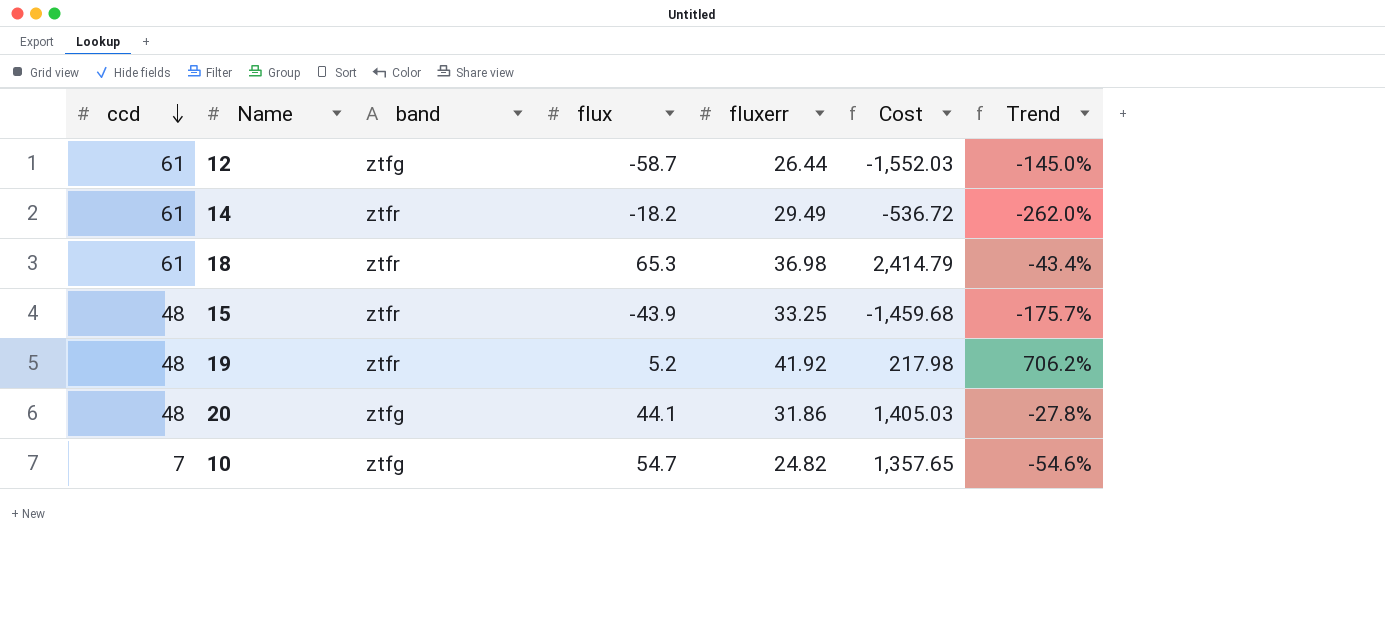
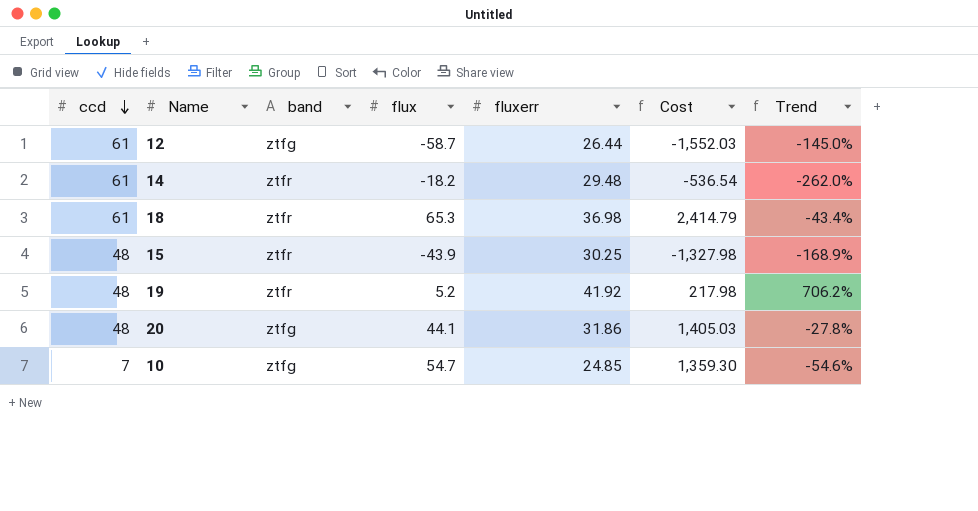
14 | fluxerr: 29.49 -> 29.48
14 | Cost: -536.72 -> -536.54
15 | fluxerr: 33.25 -> 30.25
15 | Cost: -1,459.68 -> -1,327.98
15 | Trend: -175.7% -> -168.9%
10 | fluxerr: 24.82 -> 24.85
10 | Cost: 1,357.65 -> 1,359.30

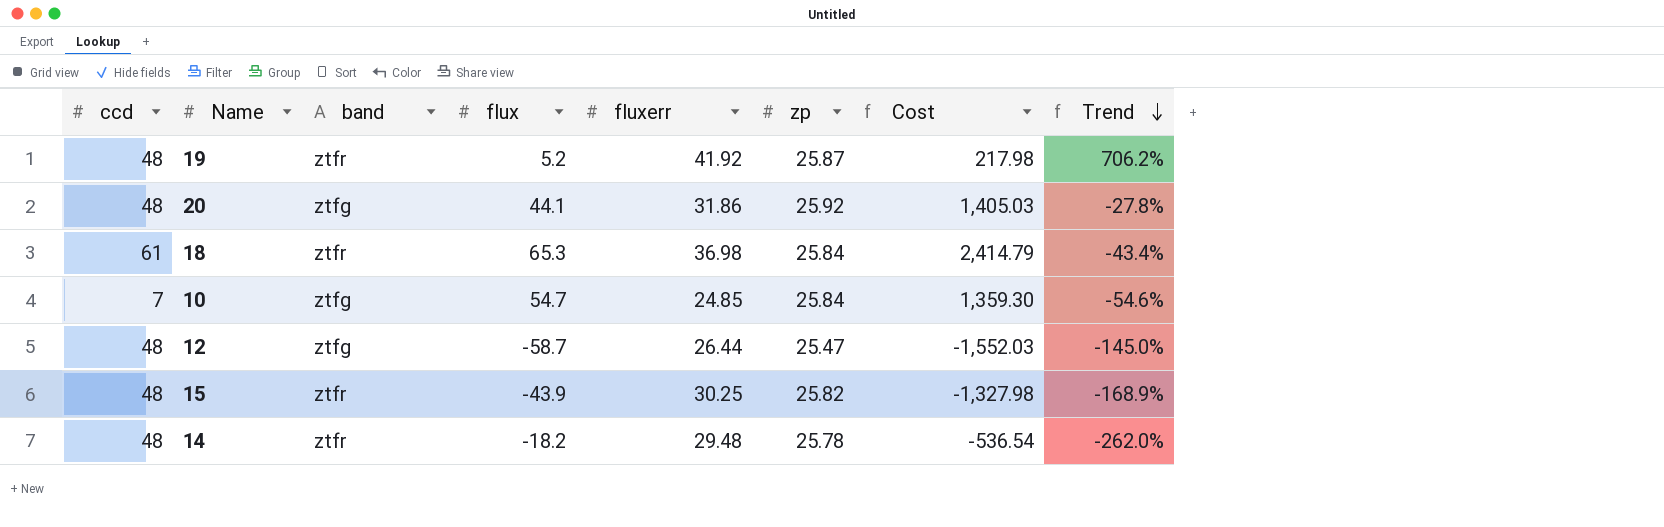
row order: ccd descending -> Trend descending
column zp | position: none -> 6
12 | ccd: 61 -> 48
14 | ccd: 61 -> 48

